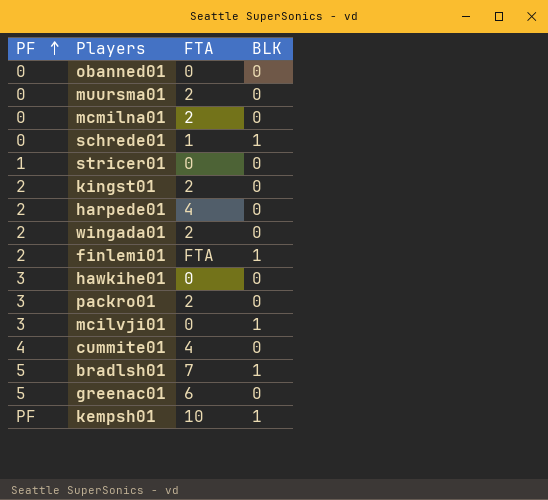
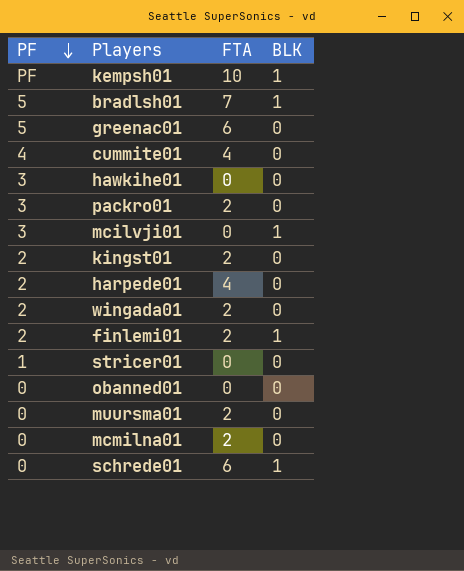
row order: PF ascending -> PF descending
finlemi01 | FTA: FTA -> 2
schrede01 | FTA: 1 -> 6

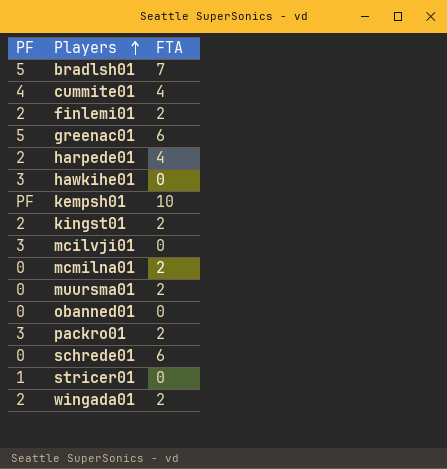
row order: PF descending -> Players ascending
column BLK | position: 4 -> none

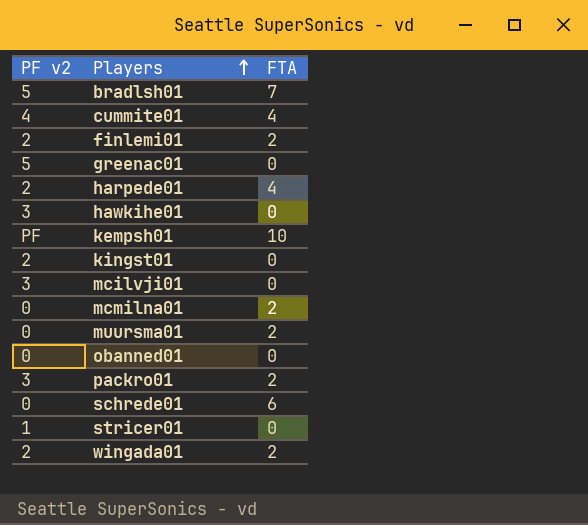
column name: PF -> PF v2
greenac01 | FTA: 6 -> 0
kingst01 | FTA: 2 -> 0

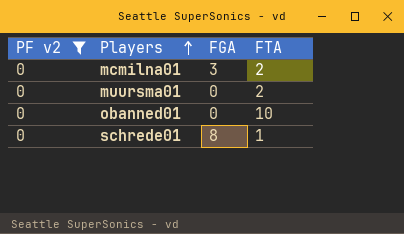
filter: none -> PF v2 = 0
column FGA | position: none -> 3
obanned01 | FTA: 0 -> 10
schrede01 | FTA: 6 -> 1

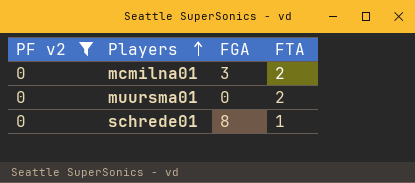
row obanned01: 0 | 0 | 10 -> none

